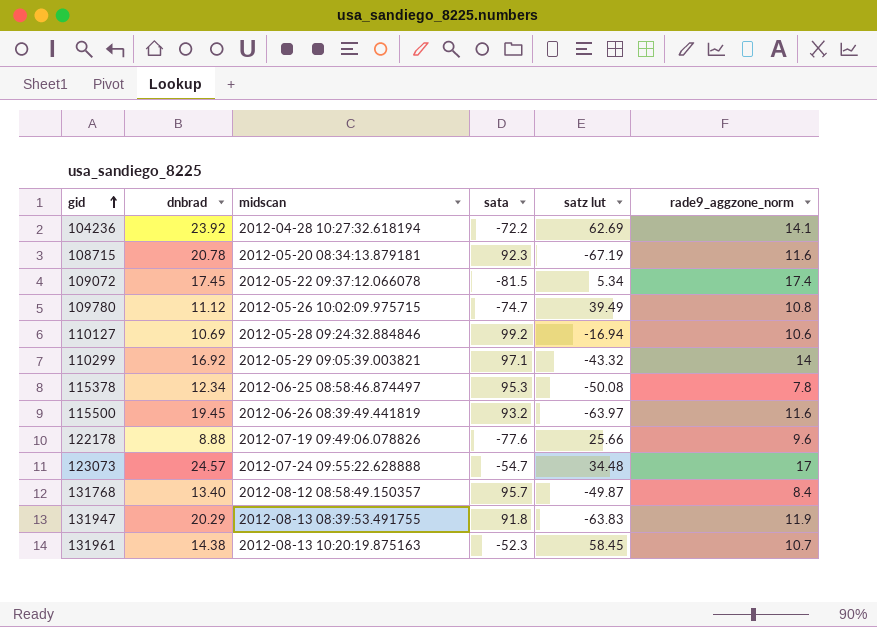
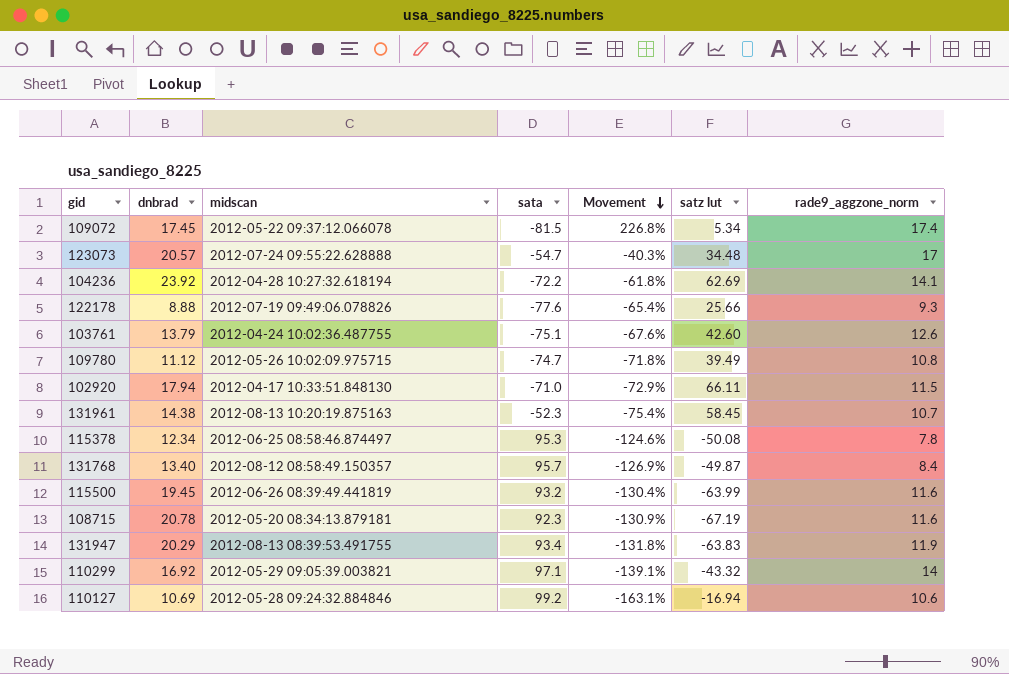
row order: gid ascending -> Movement descending
column Movement | formula: none -> ([dnbrad] - [satz lut]) / [satz lut]
123073 | dnbrad: 24.57 -> 20.57
122178 | rade9_aggzone_norm: 9.6 -> 9.3
row 103761: none -> 13.79 | 2012-04-24 10:02:36.487755 | -75.1 | -67.6% | 42.60 | 12.6
row 102920: none -> 17.94 | 2012-04-17 10:33:51.848130 | -71.0 | -72.9% | 66.11 | 11.5
115500 | satz lut: -63.97 -> -63.99
131947 | sata: 91.8 -> 93.4

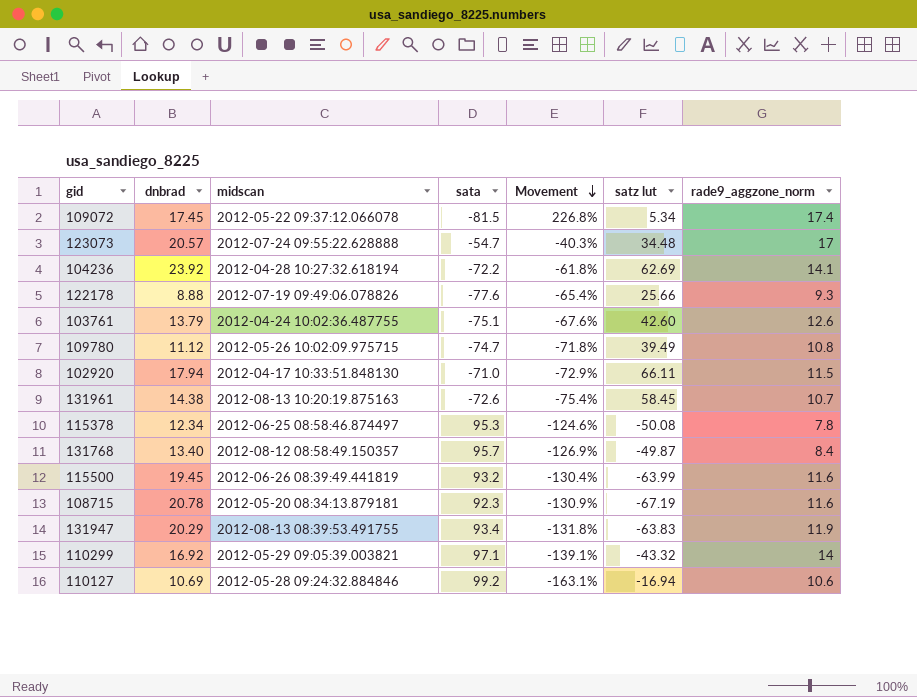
131961 | sata: -52.3 -> -72.6

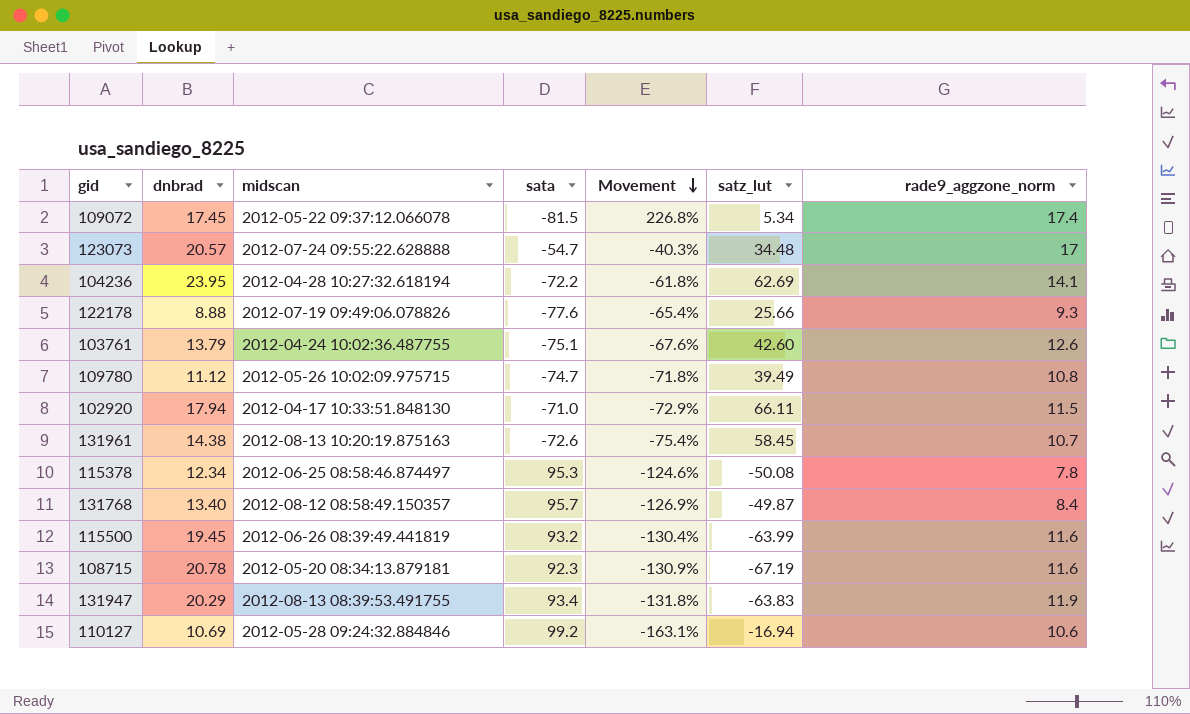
column name: satz lut -> satz_lut
row 110299: 16.92 | 2012-05-29 09:05:39.003821 | 97.1 | -139.1% | -43.32 | 14 -> none
104236 | dnbrad: 23.92 -> 23.95

